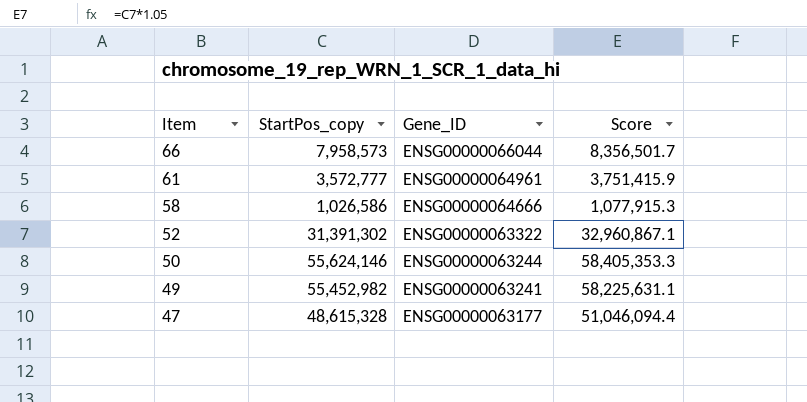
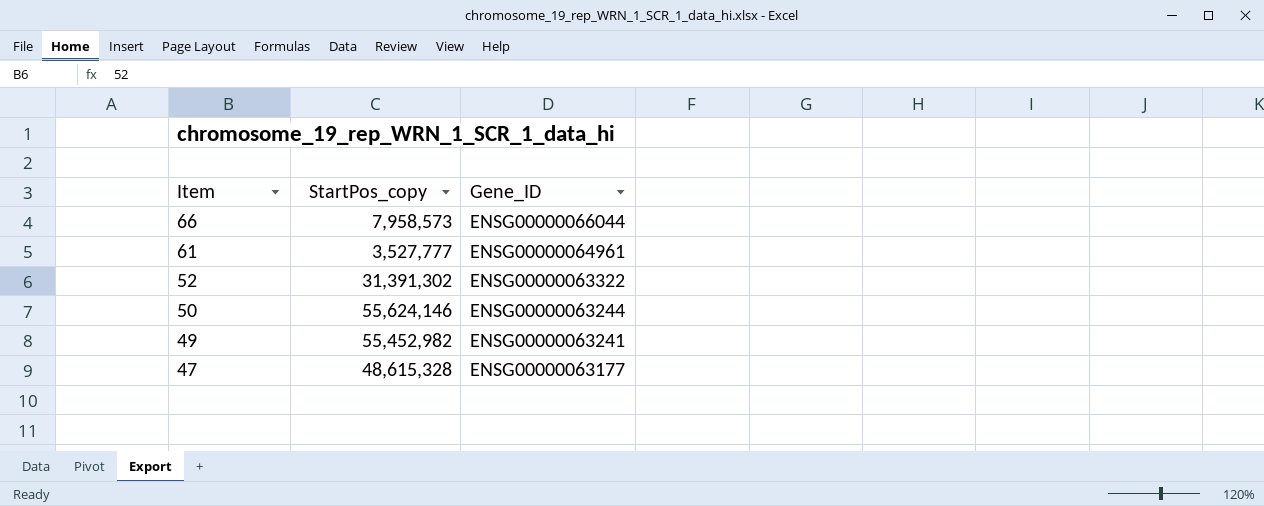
column Score | formula: [StartPos_copy] * 1.05 -> none
row 58: 1,026,586 | ENSG00000064666 | 1,077,915.3 -> none
61 | StartPos_copy: 3,572,777 -> 3,527,777

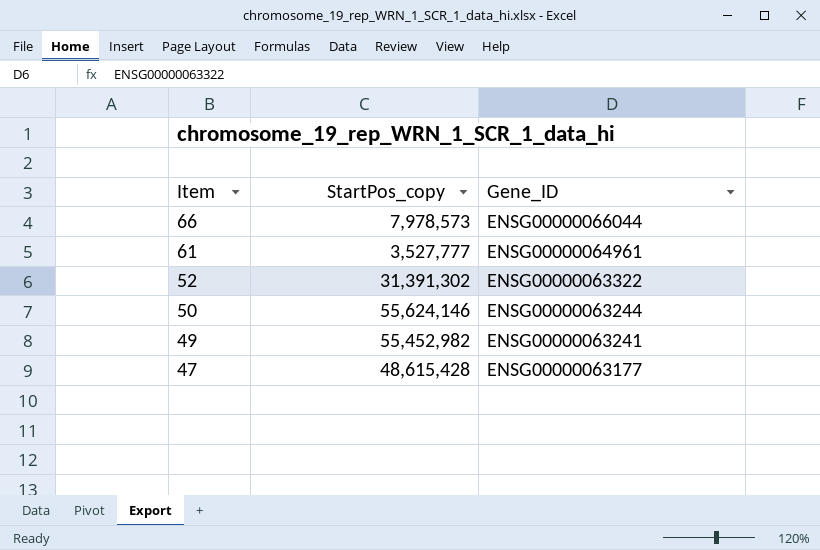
66 | StartPos_copy: 7,958,573 -> 7,978,573
47 | StartPos_copy: 48,615,328 -> 48,615,428

